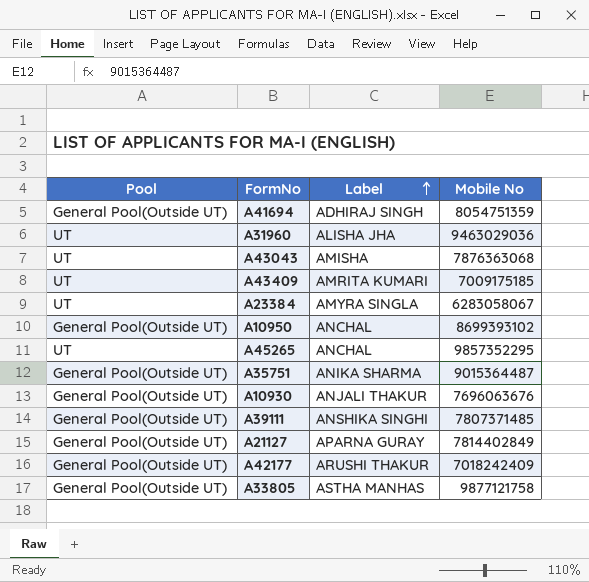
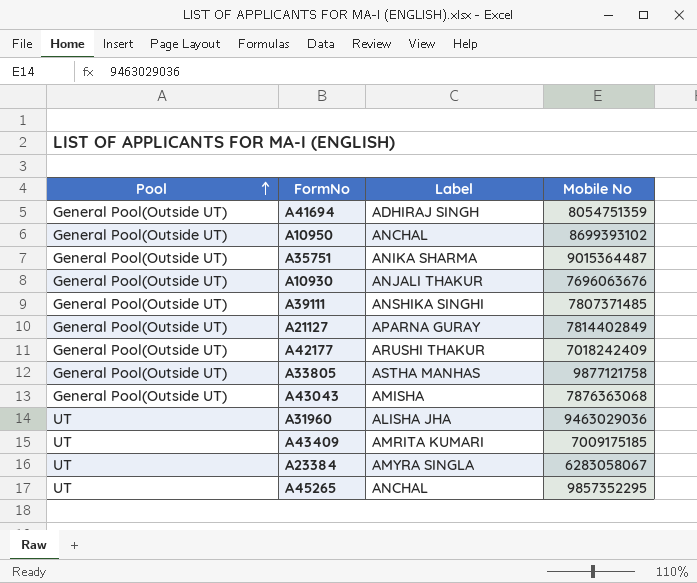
row order: Label ascending -> Pool ascending
A43043 | Pool: UT -> General Pool(Outside UT)

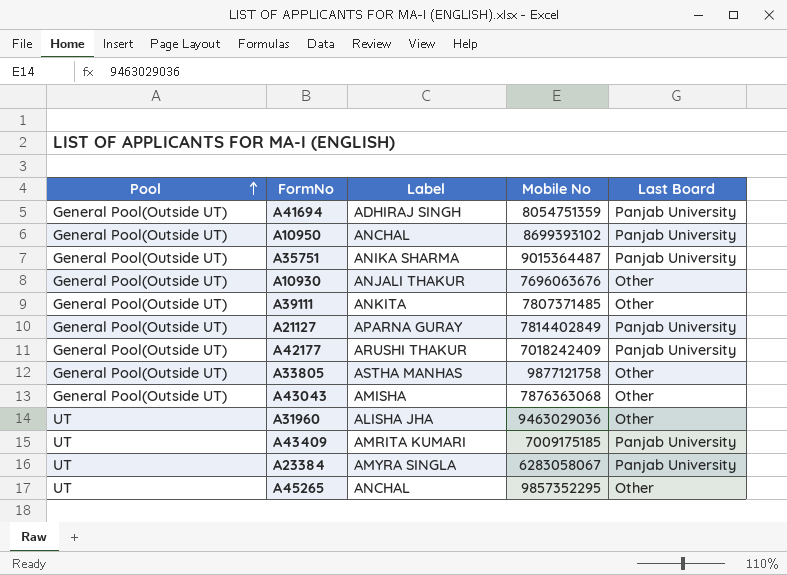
column Last Board | position: none -> 5
A39111 | Label: ANSHIKA SINGHI -> ANKITA

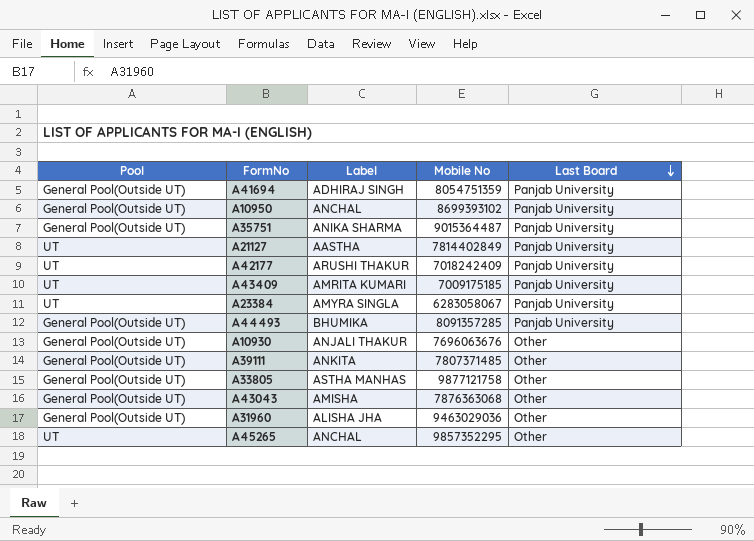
row order: Pool ascending -> Last Board descending
A21127 | Pool: General Pool(Outside UT) -> UT
A21127 | Label: APARNA GURAY -> AASTHA
A42177 | Pool: General Pool(Outside UT) -> UT
row A44493: none -> General Pool(Outside UT) | BHUMIKA | 8091357285 | Panjab University
A31960 | Pool: UT -> General Pool(Outside UT)

